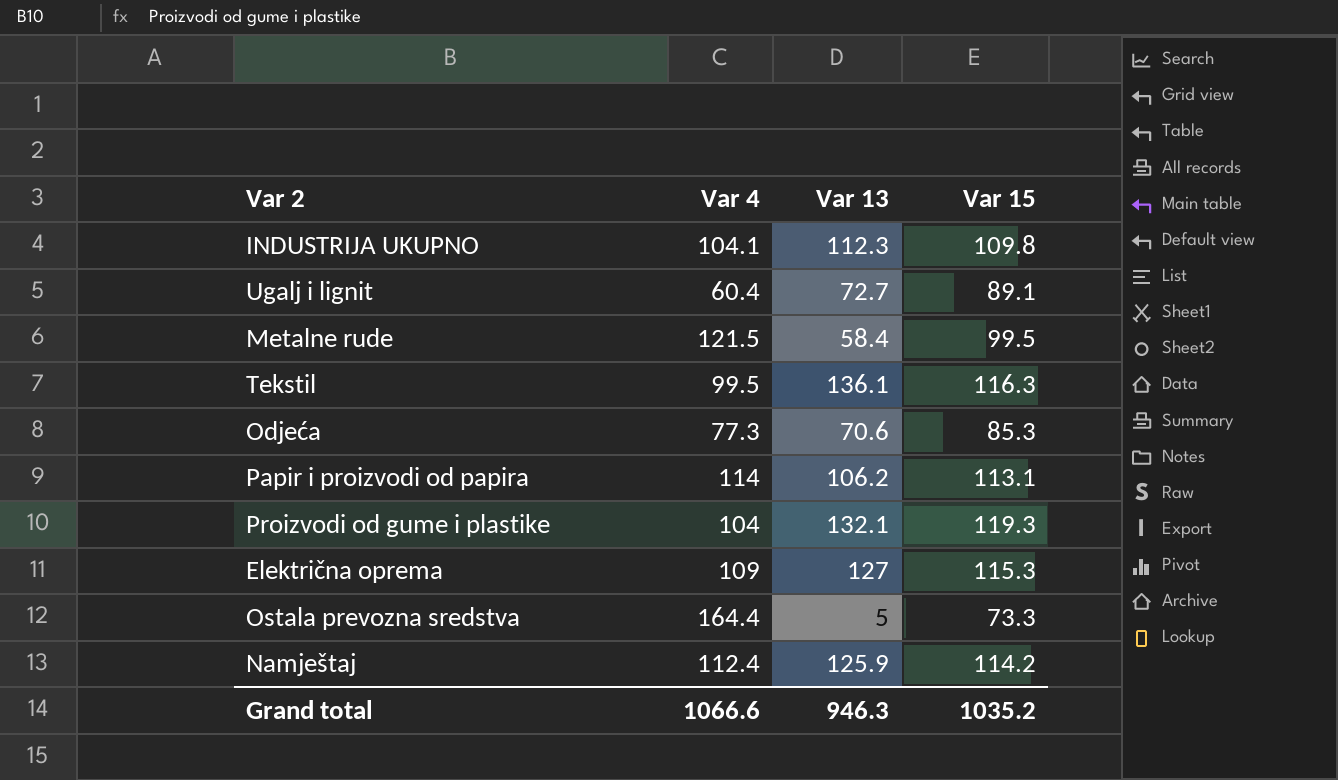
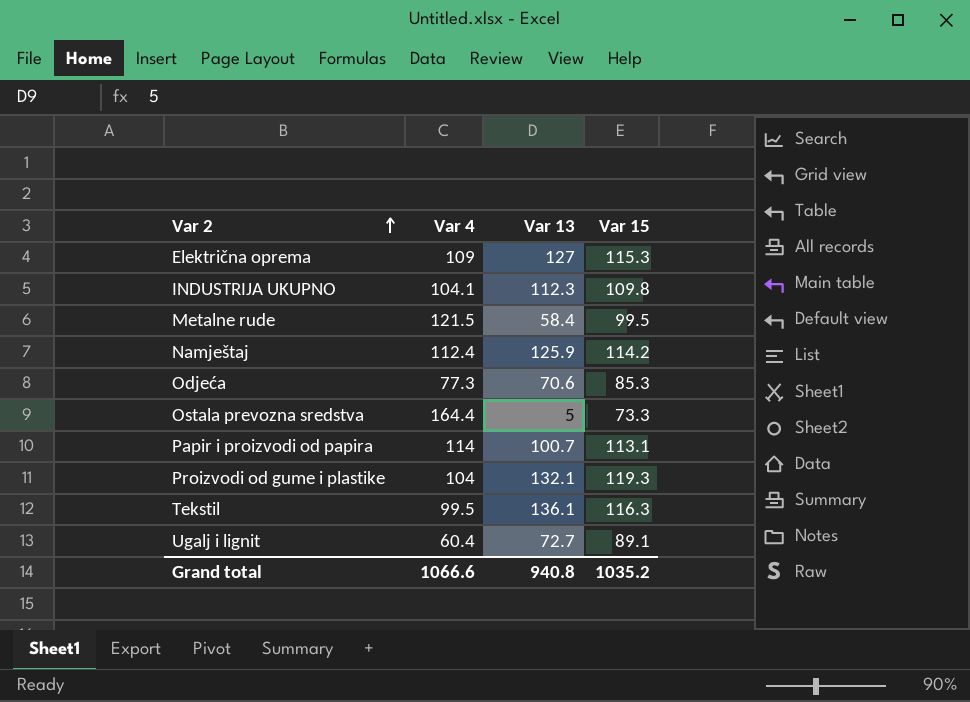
row order: none -> Var 2 ascending
Papir i proizvodi od papira | Var 13: 106.2 -> 100.7
Grand total | Var 13: 946.3 -> 940.8

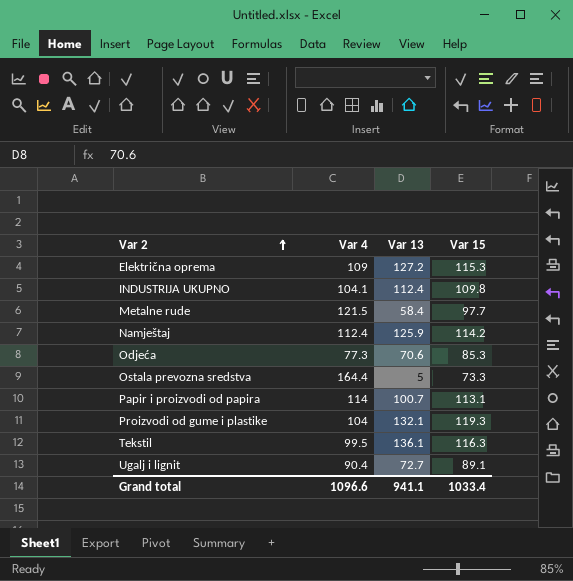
Električna oprema | Var 13: 127 -> 127.2
INDUSTRIJA UKUPNO | Var 13: 112.3 -> 112.4
Metalne rude | Var 15: 99.5 -> 97.7
Ugalj i lignit | Var 4: 60.4 -> 90.4
Grand total | Var 4: 1066.6 -> 1096.6
Grand total | Var 13: 940.8 -> 941.1
Grand total | Var 15: 1035.2 -> 1033.4

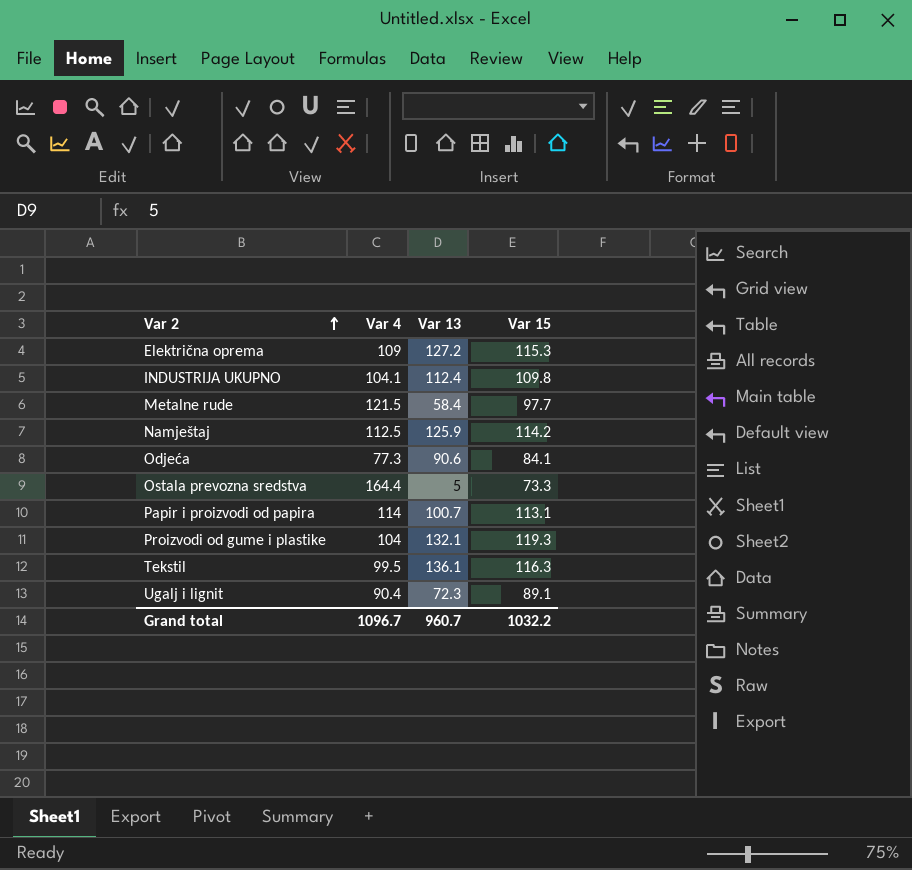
Namještaj | Var 4: 112.4 -> 112.5
Odjeća | Var 13: 70.6 -> 90.6
Odjeća | Var 15: 85.3 -> 84.1
Ugalj i lignit | Var 13: 72.7 -> 72.3
Grand total | Var 4: 1096.6 -> 1096.7
Grand total | Var 13: 941.1 -> 960.7
Grand total | Var 15: 1033.4 -> 1032.2

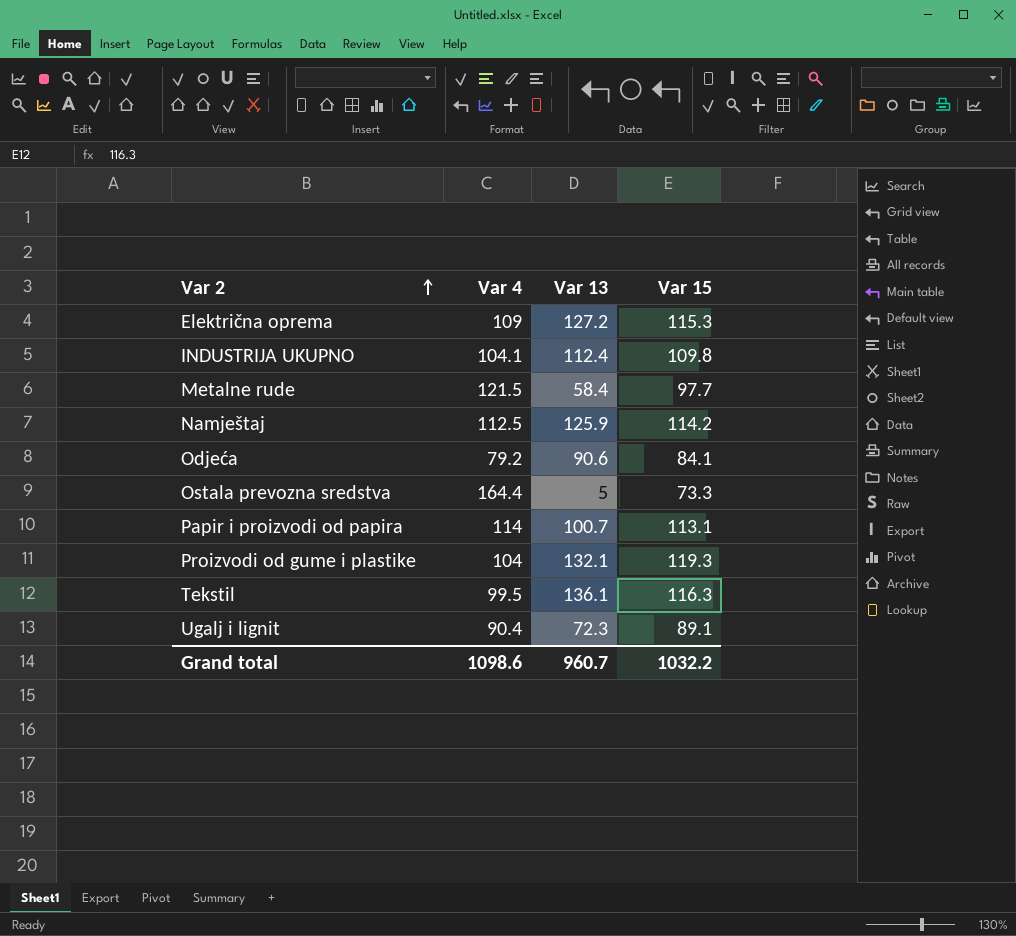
Odjeća | Var 4: 77.3 -> 79.2
Grand total | Var 4: 1096.7 -> 1098.6

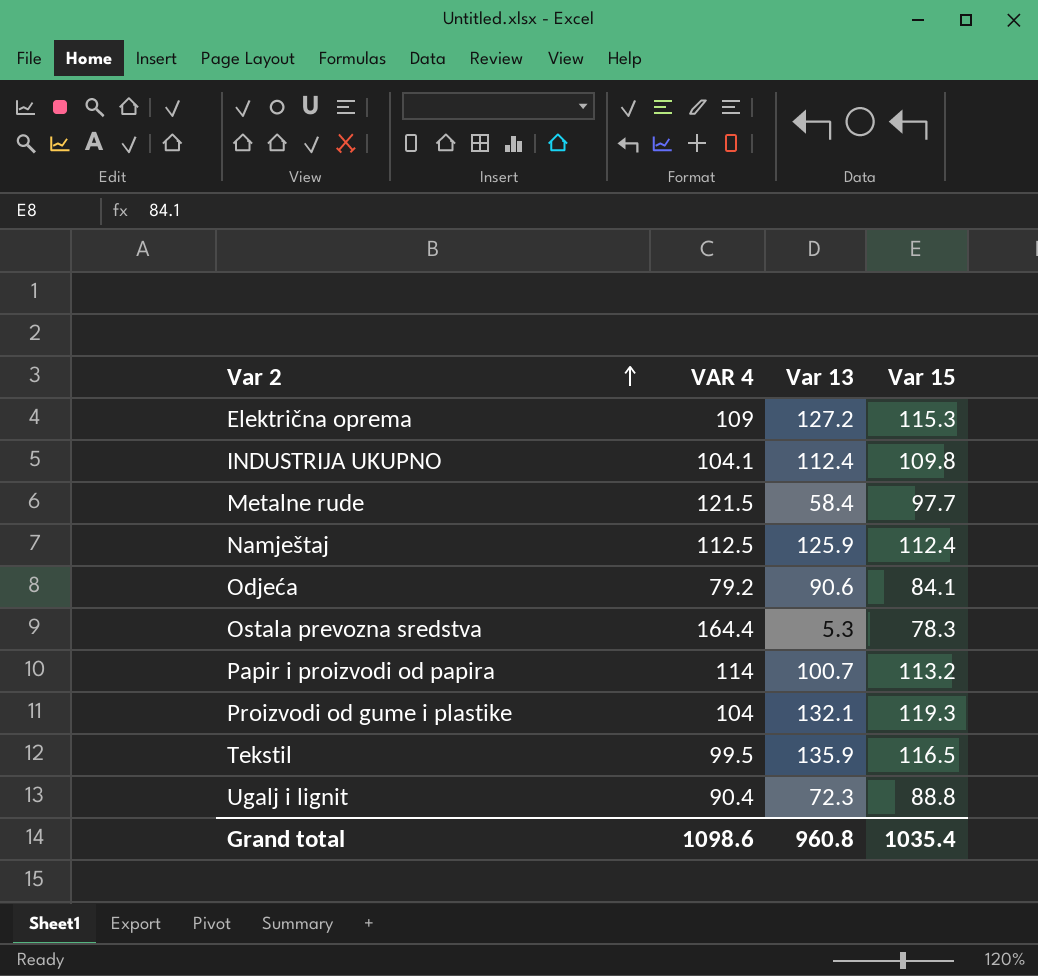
column name: Var 4 -> VAR 4
Namještaj | Var 15: 114.2 -> 112.4
Ostala prevozna sredstva | Var 13: 5 -> 5.3
Ostala prevozna sredstva | Var 15: 73.3 -> 78.3
Papir i proizvodi od papira | Var 15: 113.1 -> 113.2
Tekstil | Var 13: 136.1 -> 135.9
Tekstil | Var 15: 116.3 -> 116.5
Ugalj i lignit | Var 15: 89.1 -> 88.8
Grand total | Var 13: 960.7 -> 960.8
Grand total | Var 15: 1032.2 -> 1035.4

